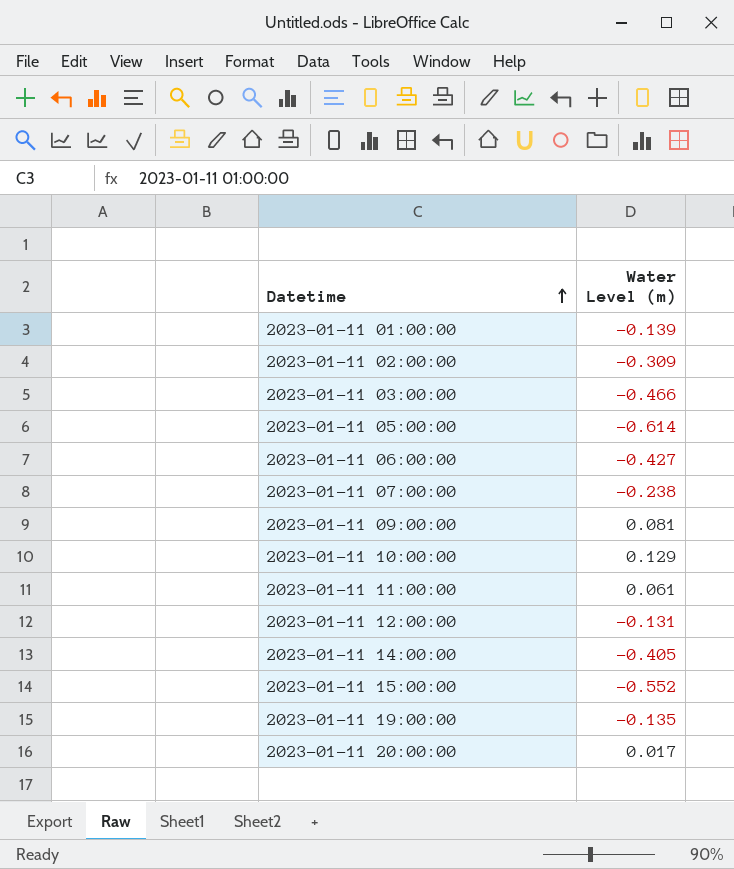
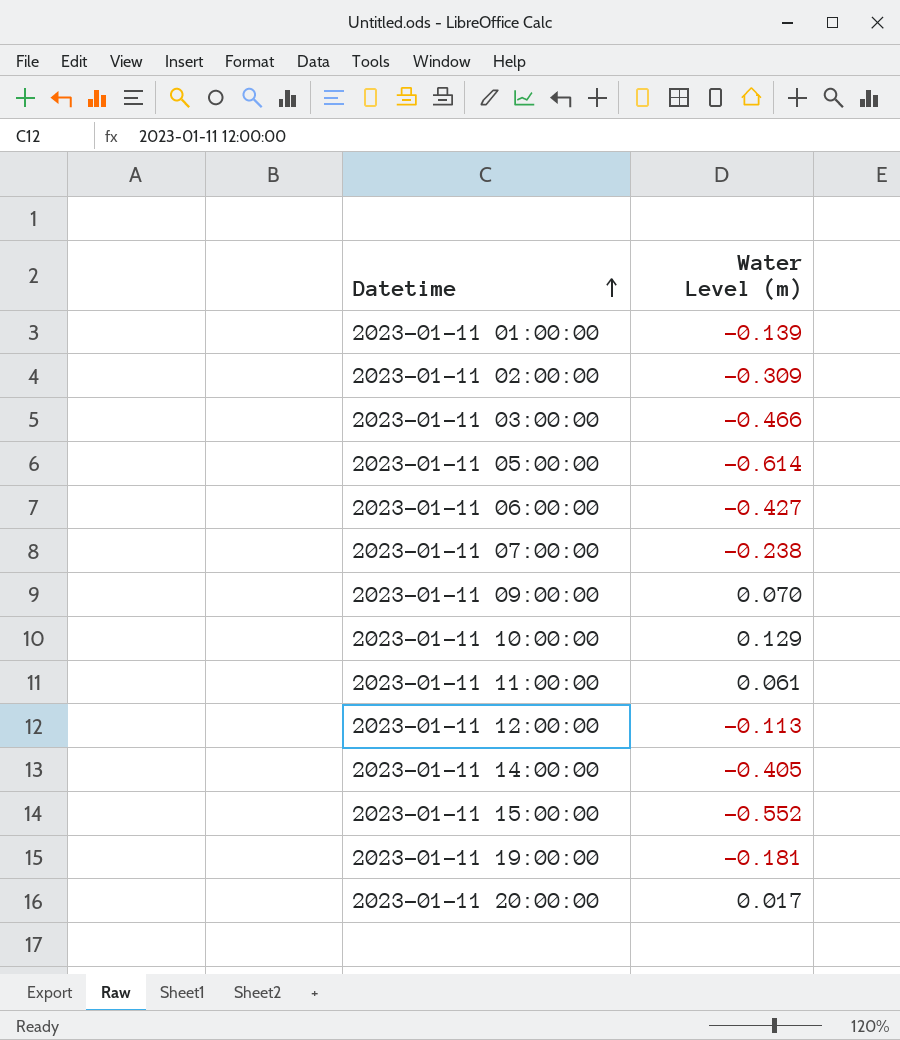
2023-01-11 09:00:00 | Water Level (m): 0.081 -> 0.070
2023-01-11 12:00:00 | Water Level (m): -0.131 -> -0.113
2023-01-11 19:00:00 | Water Level (m): -0.135 -> -0.181

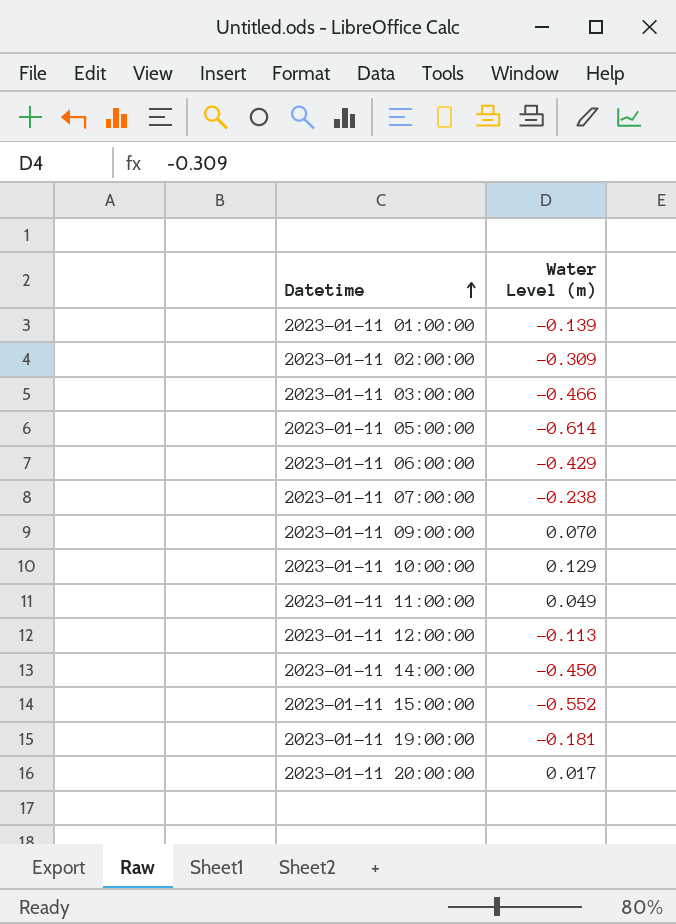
2023-01-11 06:00:00 | Water Level (m): -0.427 -> -0.429
2023-01-11 11:00:00 | Water Level (m): 0.061 -> 0.049
2023-01-11 14:00:00 | Water Level (m): -0.405 -> -0.450

